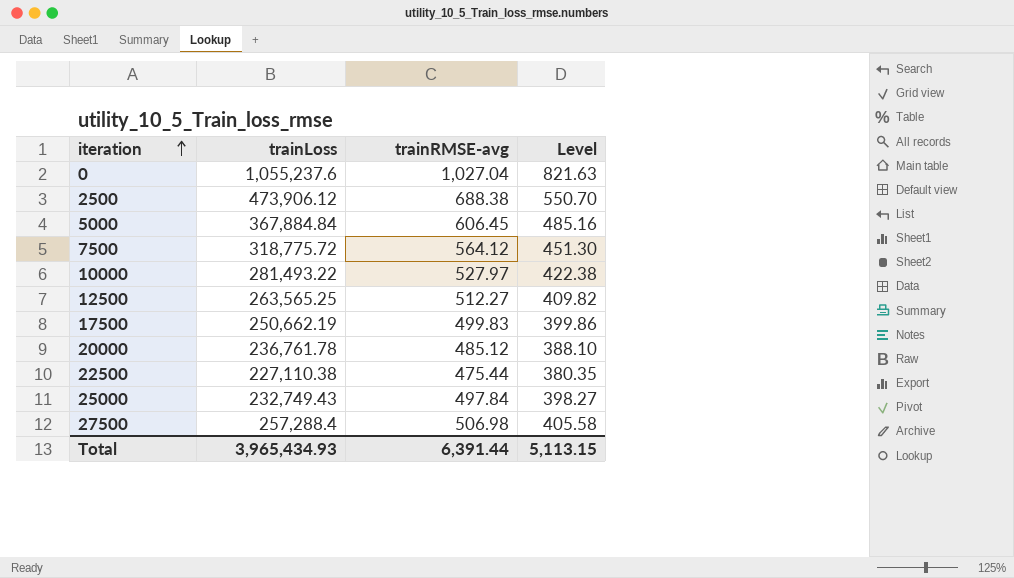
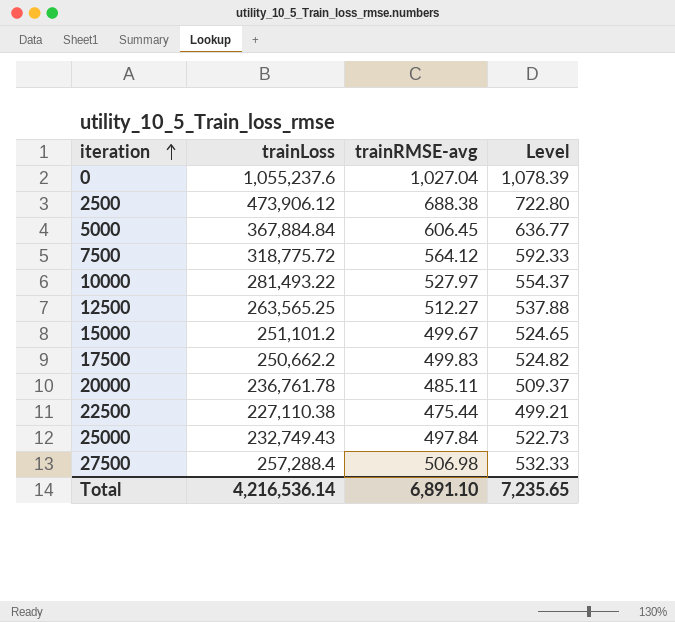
column Level | formula: [trainRMSE-avg] * 0.8 -> [trainRMSE-avg] * 1.05
row 15000: none -> 251,101.2 | 499.67 | 524.65
17500 | trainLoss: 250,662.19 -> 250,662.2
20000 | trainRMSE-avg: 485.12 -> 485.11
Total | trainLoss: 3,965,434.93 -> 4,216,536.14
Total | trainRMSE-avg: 6,391.44 -> 6,891.10
Total | Level: 5,113.15 -> 7,235.65

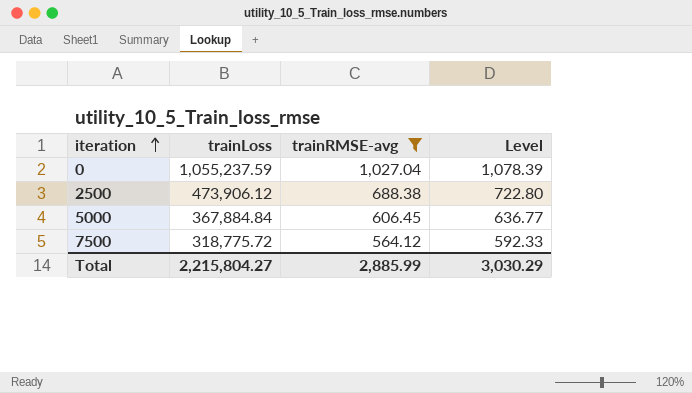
filter: none -> trainRMSE-avg >= 564.12
0 | trainLoss: 1,055,237.6 -> 1,055,237.59
Total | trainLoss: 4,216,536.14 -> 2,215,804.27
Total | trainRMSE-avg: 6,891.10 -> 2,885.99
Total | Level: 7,235.65 -> 3,030.29

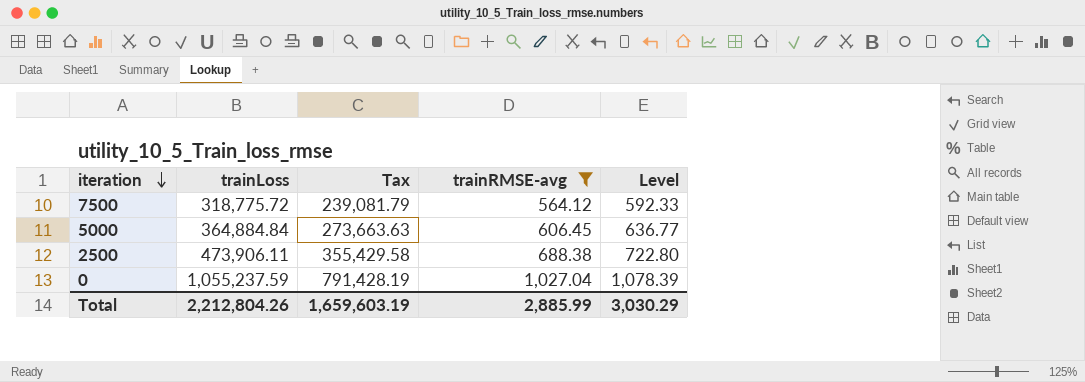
row order: iteration ascending -> iteration descending
column Tax | formula: none -> [trainLoss] * 0.75
5000 | trainLoss: 367,884.84 -> 364,884.84
2500 | trainLoss: 473,906.12 -> 473,906.11
Total | trainLoss: 2,215,804.27 -> 2,212,804.26

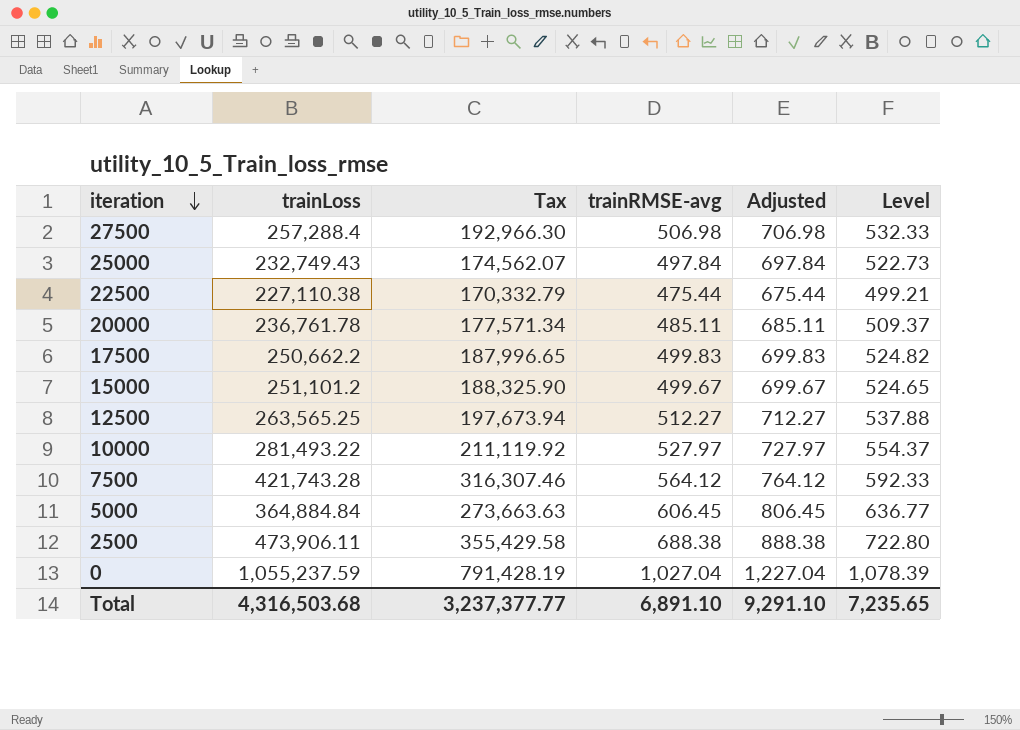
filter: trainRMSE-avg >= 564.12 -> none
column Adjusted | formula: none -> [trainRMSE-avg] + 200
7500 | trainLoss: 318,775.72 -> 421,743.28
7500 | Tax: 239,081.79 -> 316,307.46
Total | trainLoss: 2,212,804.26 -> 4,316,503.68
Total | Tax: 1,659,603.19 -> 3,237,377.77
Total | trainRMSE-avg: 2,885.99 -> 6,891.10
Total | Level: 3,030.29 -> 7,235.65

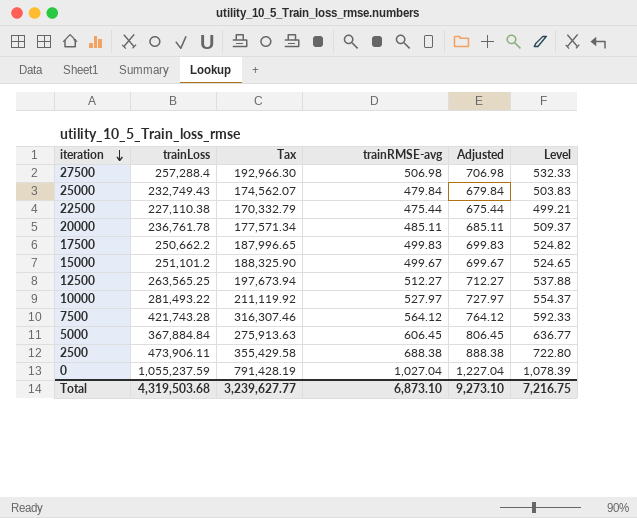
25000 | trainRMSE-avg: 497.84 -> 479.84
25000 | Adjusted: 697.84 -> 679.84
25000 | Level: 522.73 -> 503.83
5000 | trainLoss: 364,884.84 -> 367,884.84
5000 | Tax: 273,663.63 -> 275,913.63
Total | trainLoss: 4,316,503.68 -> 4,319,503.68
Total | Tax: 3,237,377.77 -> 3,239,627.77
Total | trainRMSE-avg: 6,891.10 -> 6,873.10
Total | Adjusted: 9,291.10 -> 9,273.10
Total | Level: 7,235.65 -> 7,216.75

